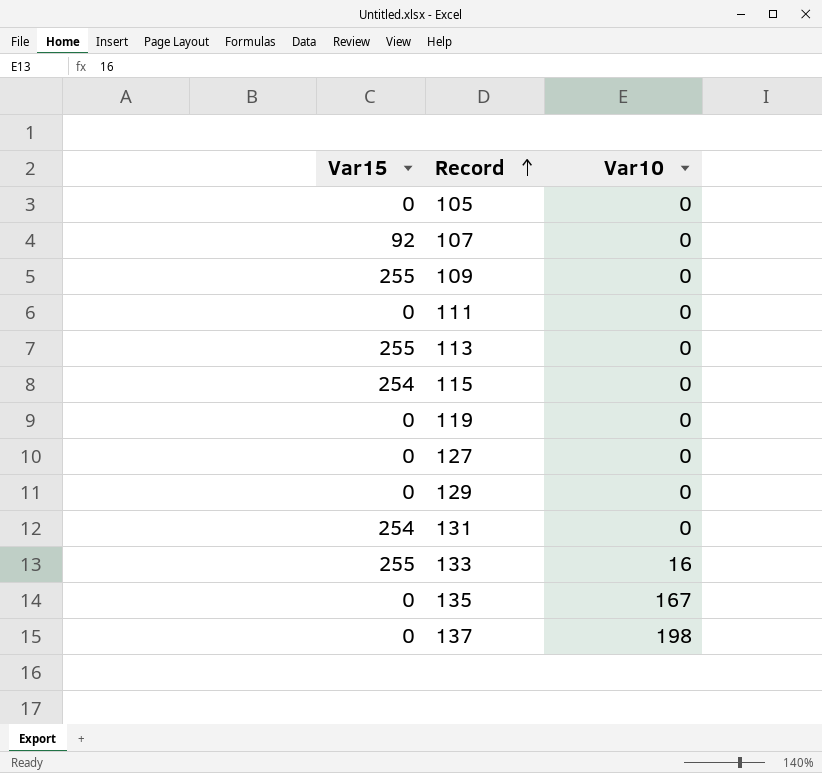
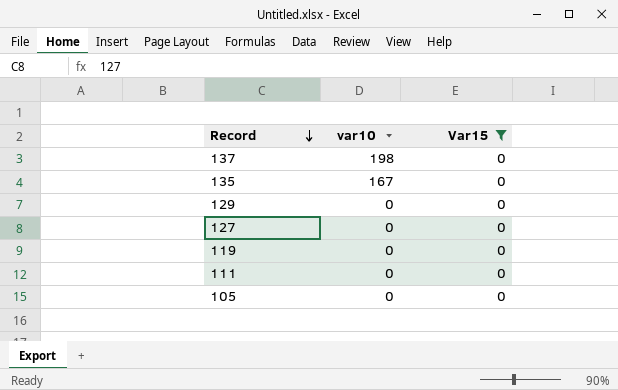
filter: none -> Var15 = 0
row order: Record ascending -> Record descending
column name: Var10 -> var10
column Var15 | position: 1 -> 3

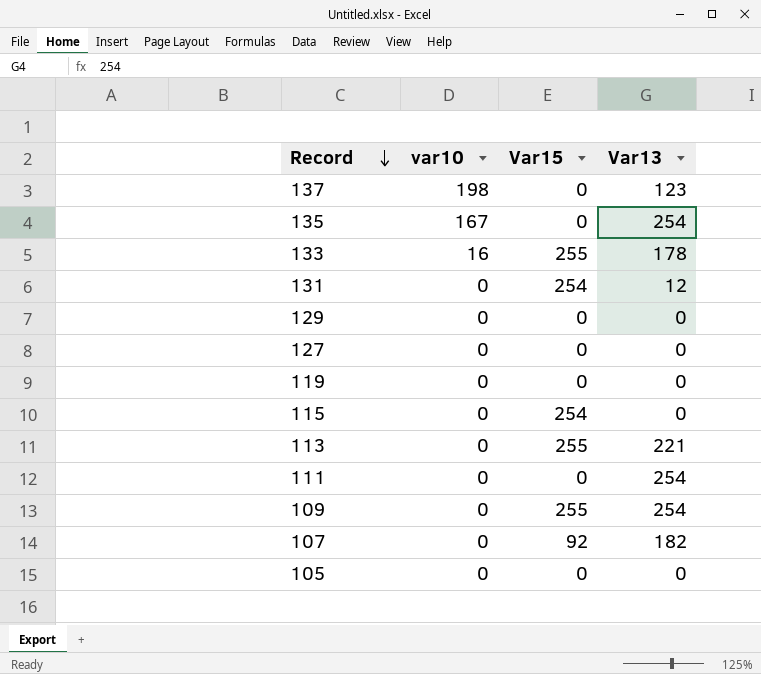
filter: Var15 = 0 -> none
column Var13 | position: none -> 4

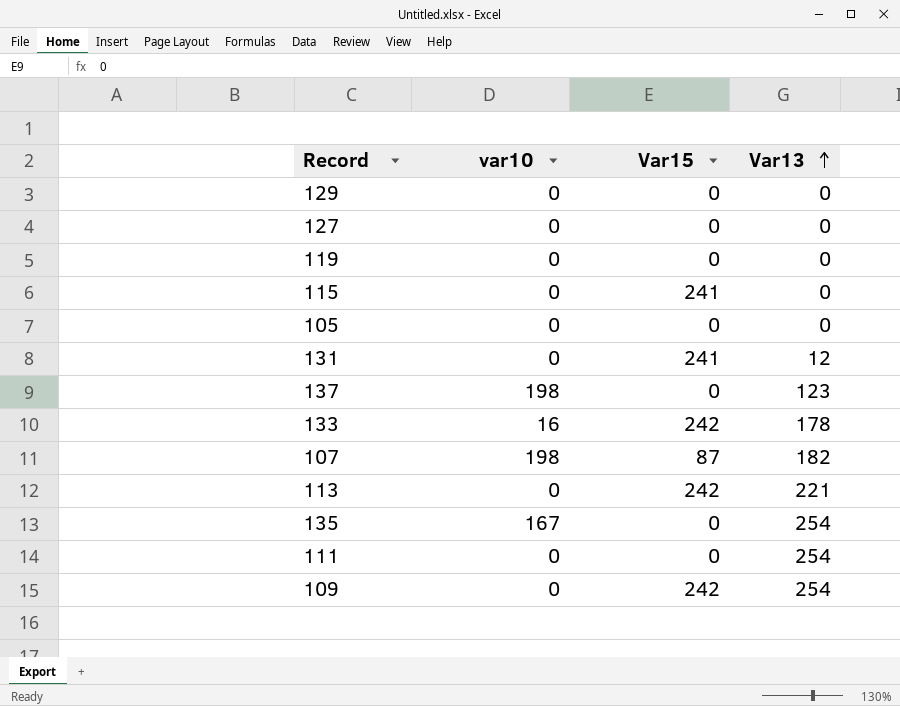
row order: Record descending -> Var13 ascending
115 | Var15: 254 -> 241
131 | Var15: 254 -> 241
133 | Var15: 255 -> 242
107 | var10: 0 -> 198
107 | Var15: 92 -> 87
113 | Var15: 255 -> 242
109 | Var15: 255 -> 242

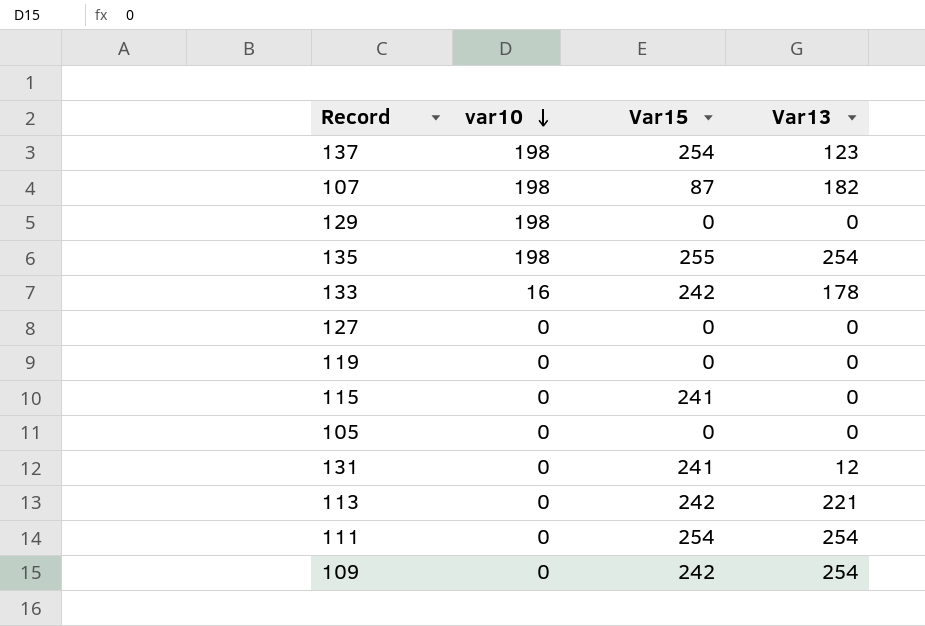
row order: Var13 ascending -> var10 descending
137 | Var15: 0 -> 254
129 | var10: 0 -> 198
135 | var10: 167 -> 198
135 | Var15: 0 -> 255
111 | Var15: 0 -> 254

